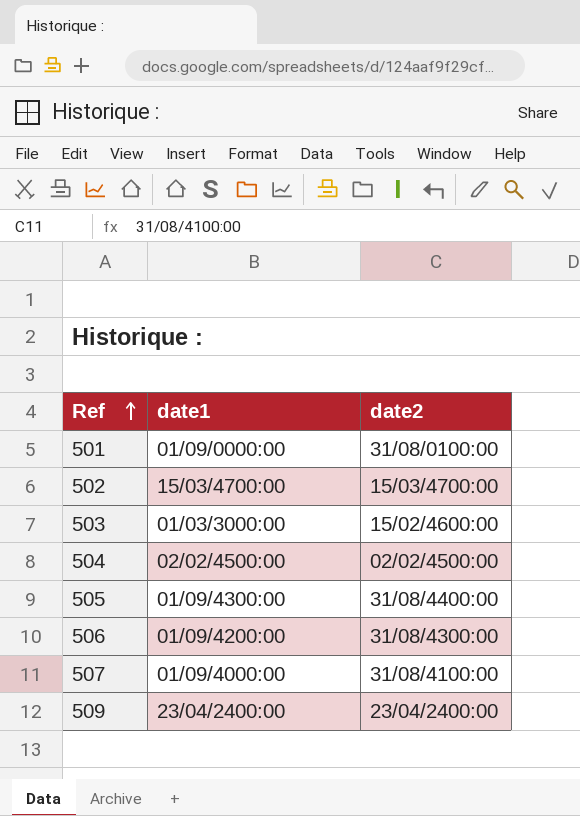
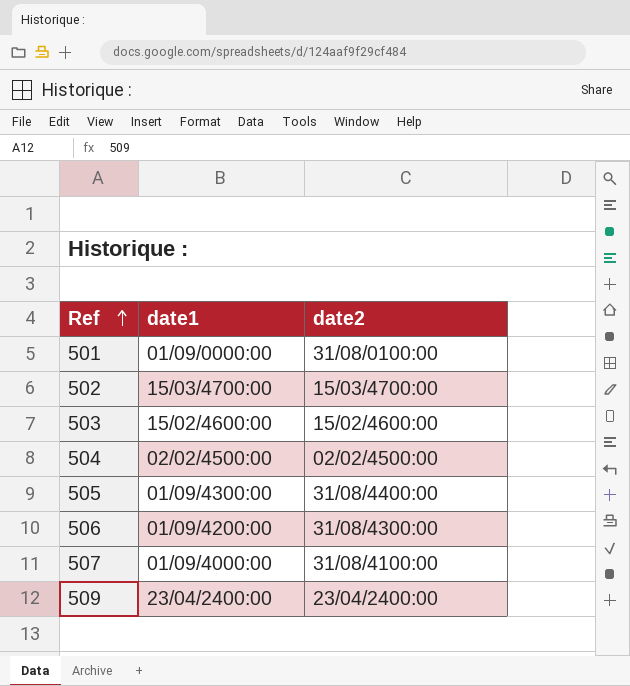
503 | date1: 01/03/3000:00 -> 15/02/4600:00

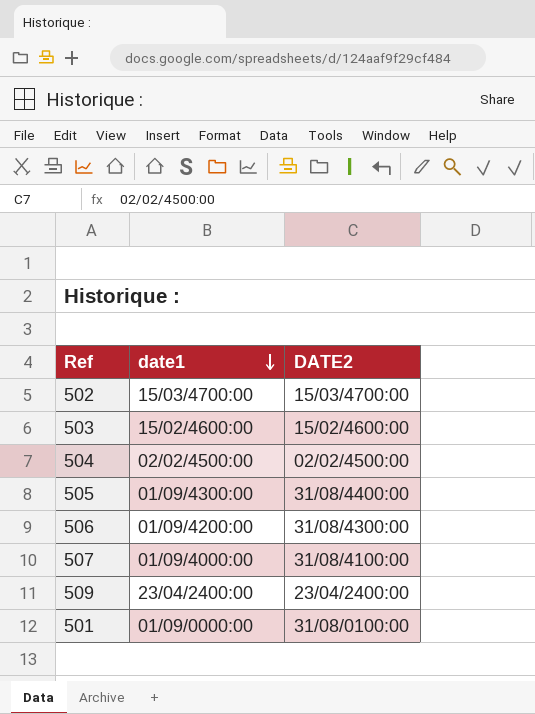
row order: Ref ascending -> date1 descending
column name: date2 -> DATE2

